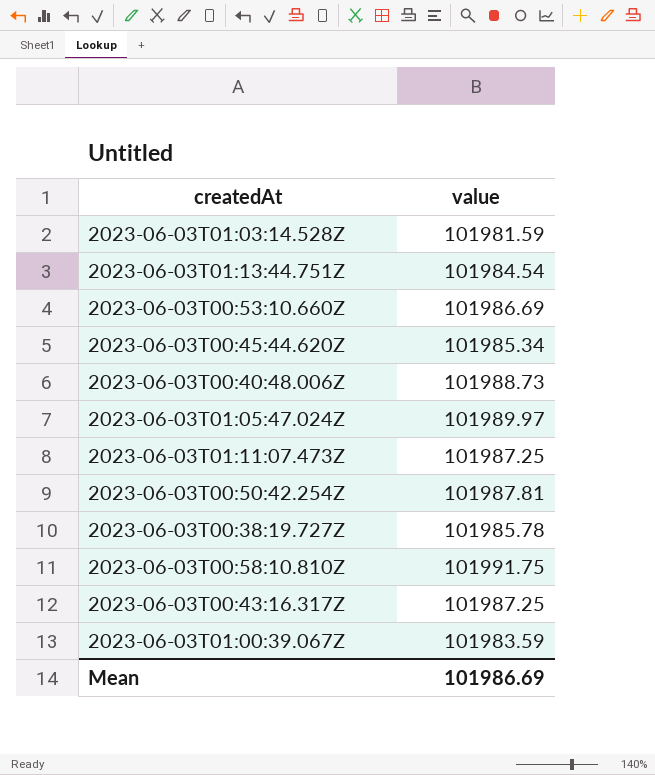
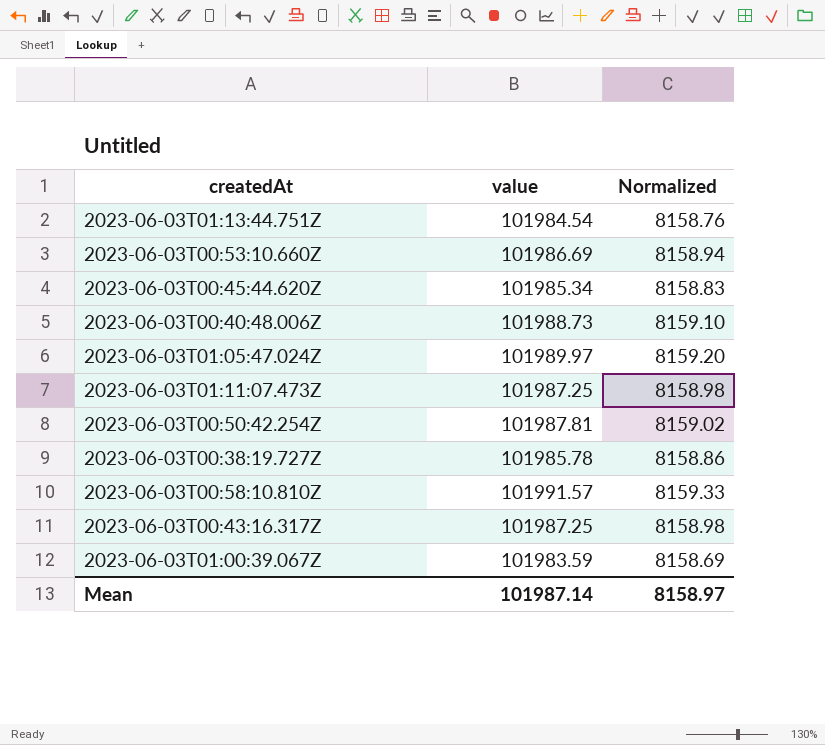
column Normalized | formula: none -> [value] * 0.08
row 2023-06-03T01:03:14.528Z: 101981.59 -> none
2023-06-03T00:58:10.810Z | value: 101991.75 -> 101991.57
Mean | value: 101986.69 -> 101987.14

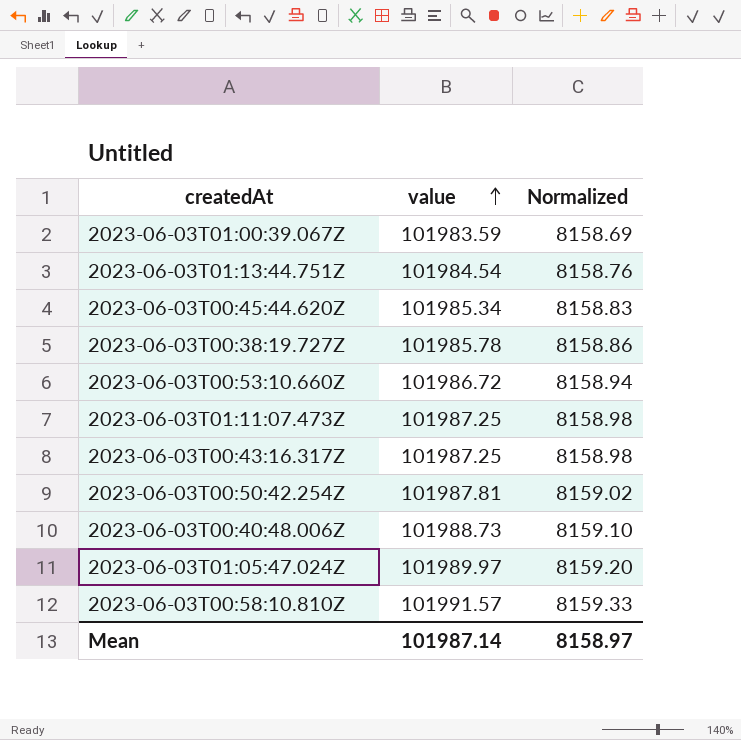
row order: none -> value ascending
2023-06-03T00:53:10.660Z | value: 101986.69 -> 101986.72

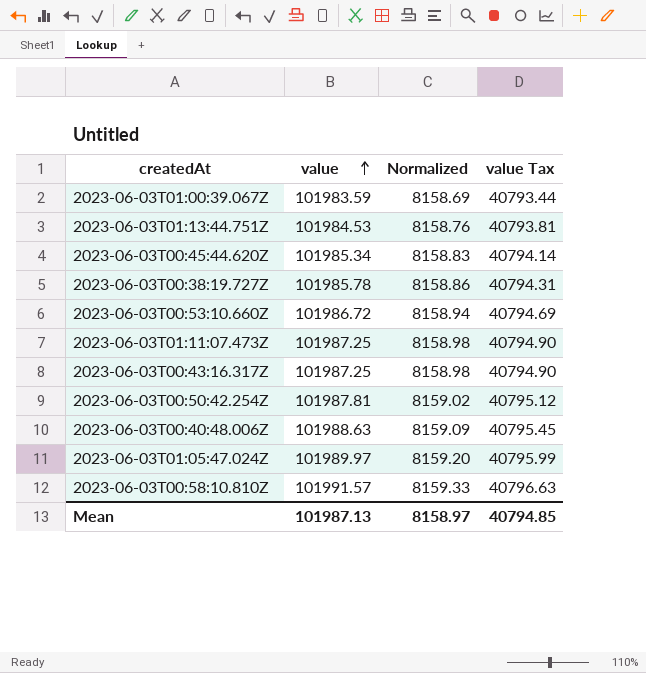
column value Tax | formula: none -> [value] * 0.4
2023-06-03T01:13:44.751Z | value: 101984.54 -> 101984.53
2023-06-03T00:40:48.006Z | value: 101988.73 -> 101988.63
2023-06-03T00:40:48.006Z | Normalized: 8159.10 -> 8159.09
Mean | value: 101987.14 -> 101987.13

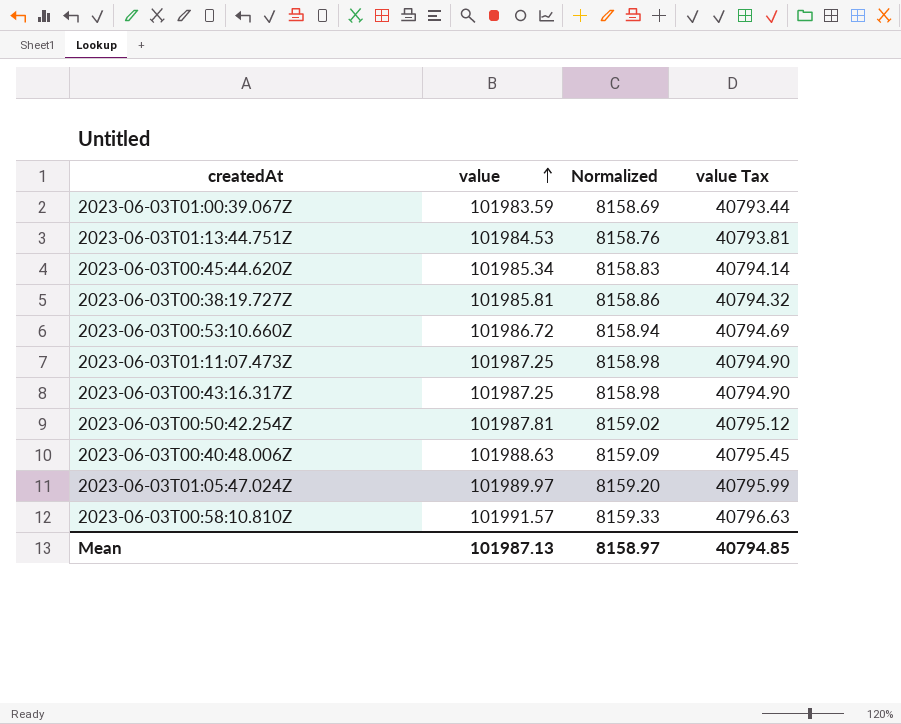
2023-06-03T00:38:19.727Z | value: 101985.78 -> 101985.81
2023-06-03T00:38:19.727Z | value Tax: 40794.31 -> 40794.32

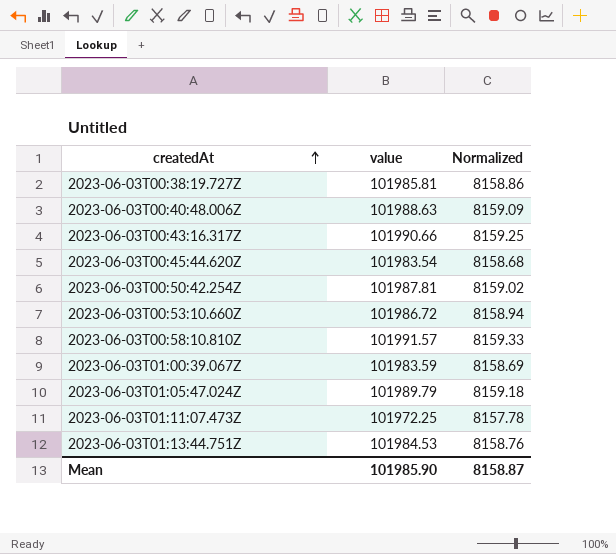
row order: value ascending -> createdAt ascending
column value Tax | formula: [value] * 0.4 -> none
2023-06-03T00:43:16.317Z | value: 101987.25 -> 101990.66
2023-06-03T00:43:16.317Z | Normalized: 8158.98 -> 8159.25
2023-06-03T00:45:44.620Z | value: 101985.34 -> 101983.54
2023-06-03T00:45:44.620Z | Normalized: 8158.83 -> 8158.68
2023-06-03T01:05:47.024Z | value: 101989.97 -> 101989.79
2023-06-03T01:05:47.024Z | Normalized: 8159.20 -> 8159.18
2023-06-03T01:11:07.473Z | value: 101987.25 -> 101972.25
2023-06-03T01:11:07.473Z | Normalized: 8158.98 -> 8157.78
Mean | value: 101987.13 -> 101985.90
Mean | Normalized: 8158.97 -> 8158.87

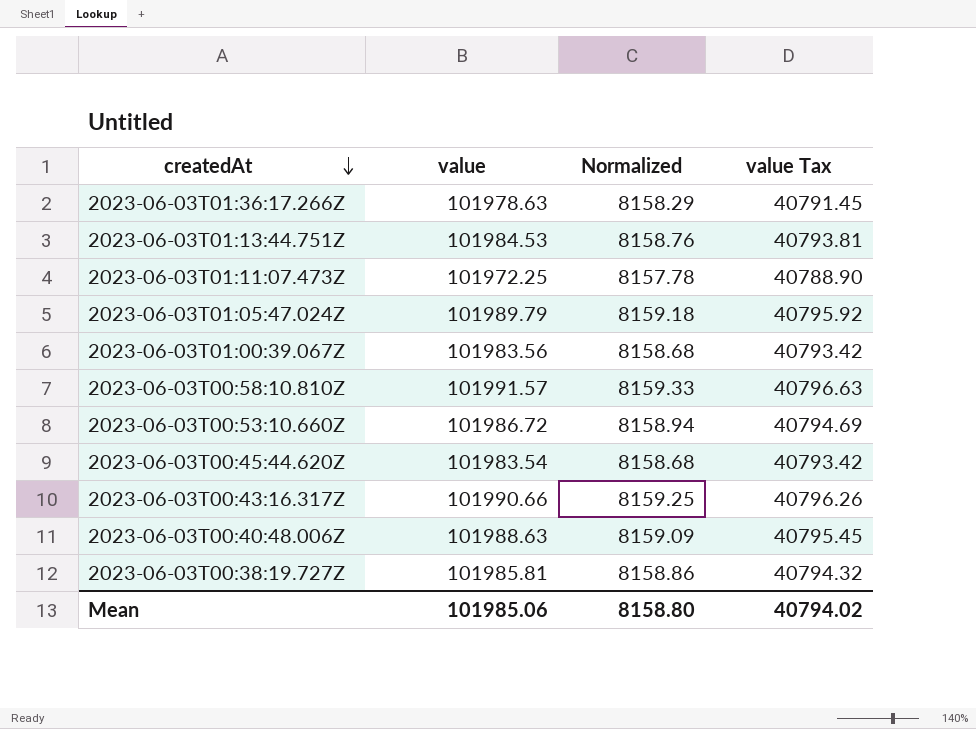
row order: createdAt ascending -> createdAt descending
column value Tax | formula: none -> [value] * 0.4
row 2023-06-03T00:50:42.254Z: 101987.81 | 8159.02 -> none
row 2023-06-03T01:36:17.266Z: none -> 101978.63 | 8158.29 | 40791.45
2023-06-03T01:00:39.067Z | value: 101983.59 -> 101983.56
2023-06-03T01:00:39.067Z | Normalized: 8158.69 -> 8158.68
Mean | value: 101985.90 -> 101985.06
Mean | Normalized: 8158.87 -> 8158.80

